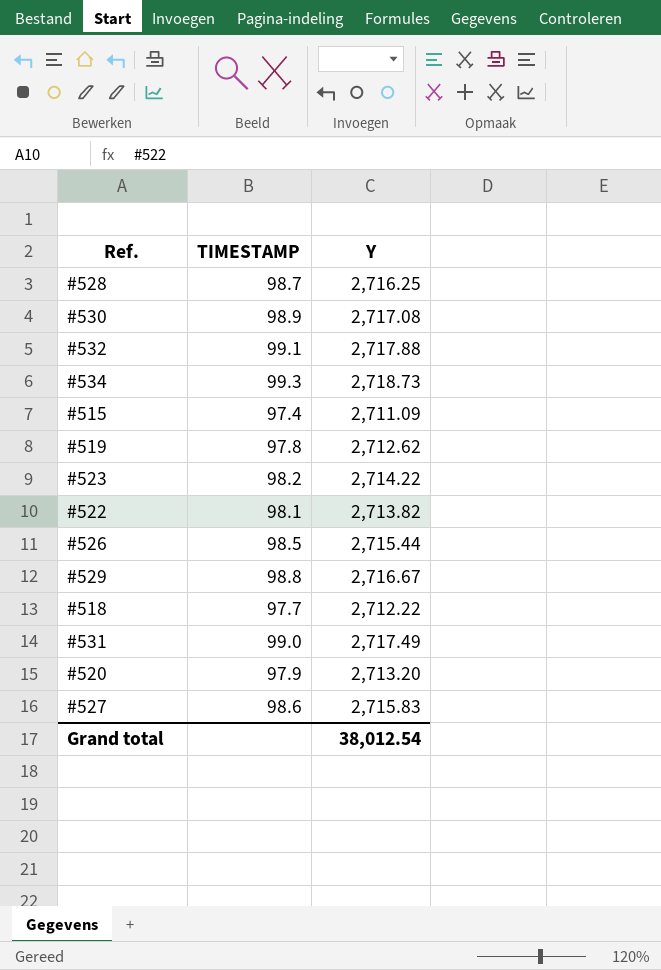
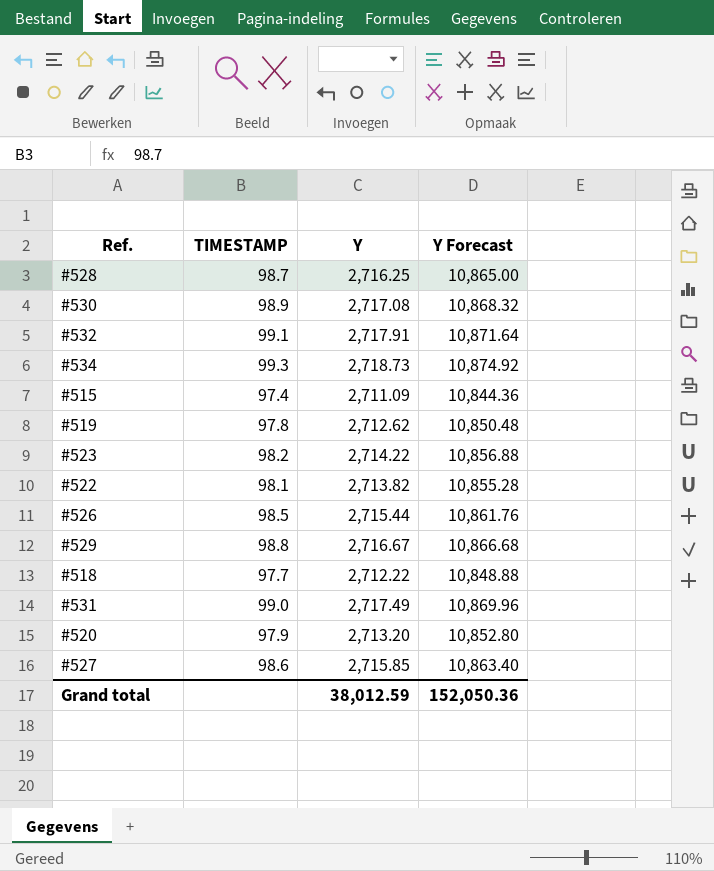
column Y Forecast | formula: none -> [Y] * 4
#532 | Y: 2,717.88 -> 2,717.91
#527 | Y: 2,715.83 -> 2,715.85
Grand total | Y: 38,012.54 -> 38,012.59

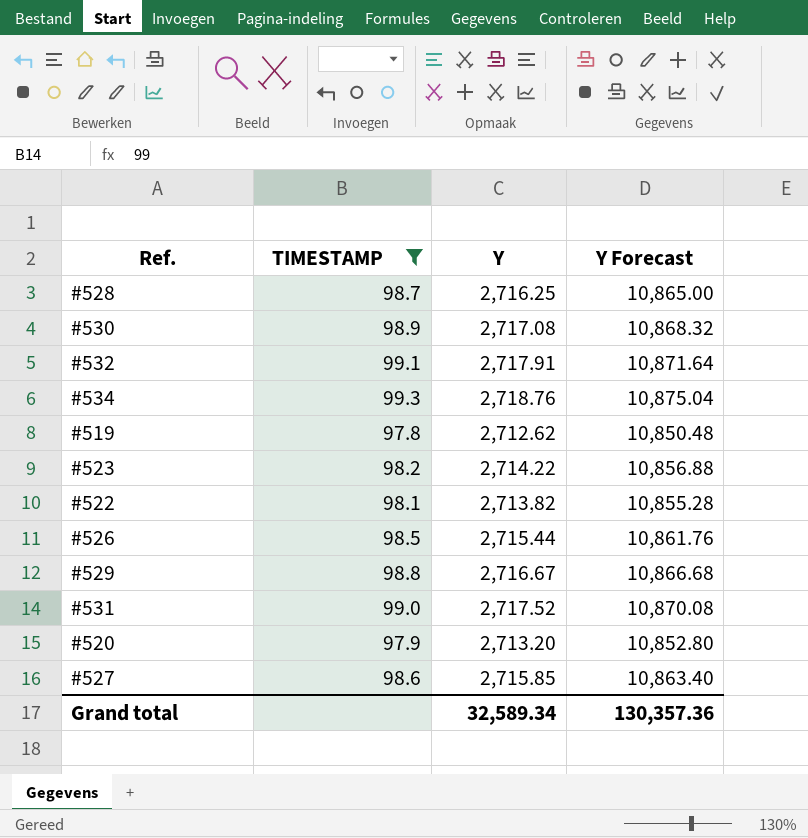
filter: none -> TIMESTAMP >= 97.8
#534 | Y: 2,718.73 -> 2,718.76
#534 | Y Forecast: 10,874.92 -> 10,875.04
#531 | Y: 2,717.49 -> 2,717.52
#531 | Y Forecast: 10,869.96 -> 10,870.08
Grand total | Y: 38,012.59 -> 32,589.34
Grand total | Y Forecast: 152,050.36 -> 130,357.36

